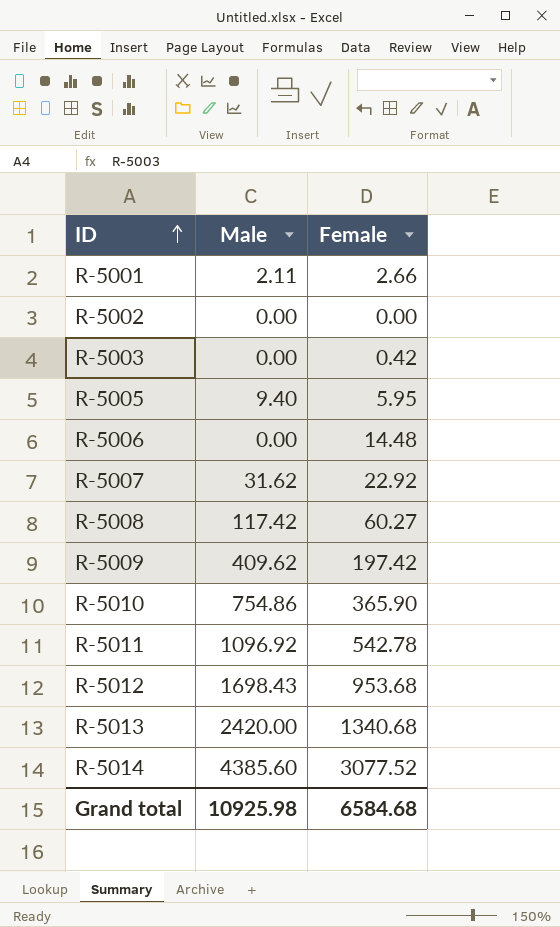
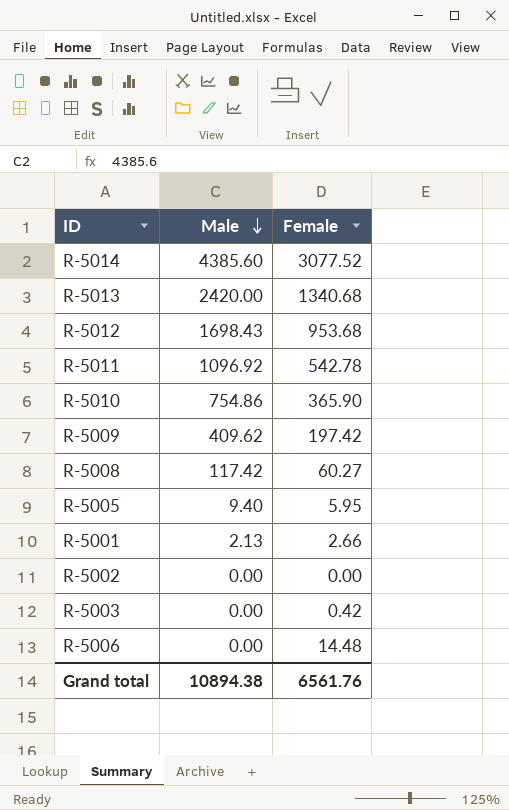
row order: ID ascending -> Male descending
row R-5007: 31.62 | 22.92 -> none
R-5001 | Male: 2.11 -> 2.13
Grand total | Male: 10925.98 -> 10894.38
Grand total | Female: 6584.68 -> 6561.76

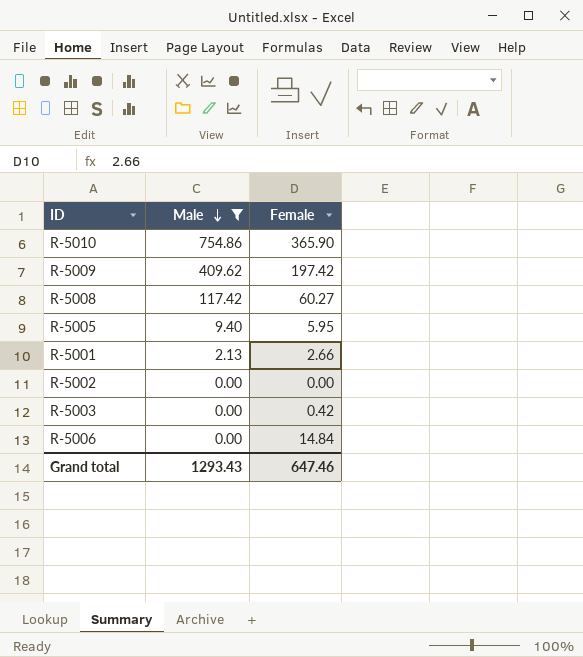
filter: none -> Male <= 754.86
R-5006 | Female: 14.48 -> 14.84
Grand total | Male: 10894.38 -> 1293.43
Grand total | Female: 6561.76 -> 647.46

